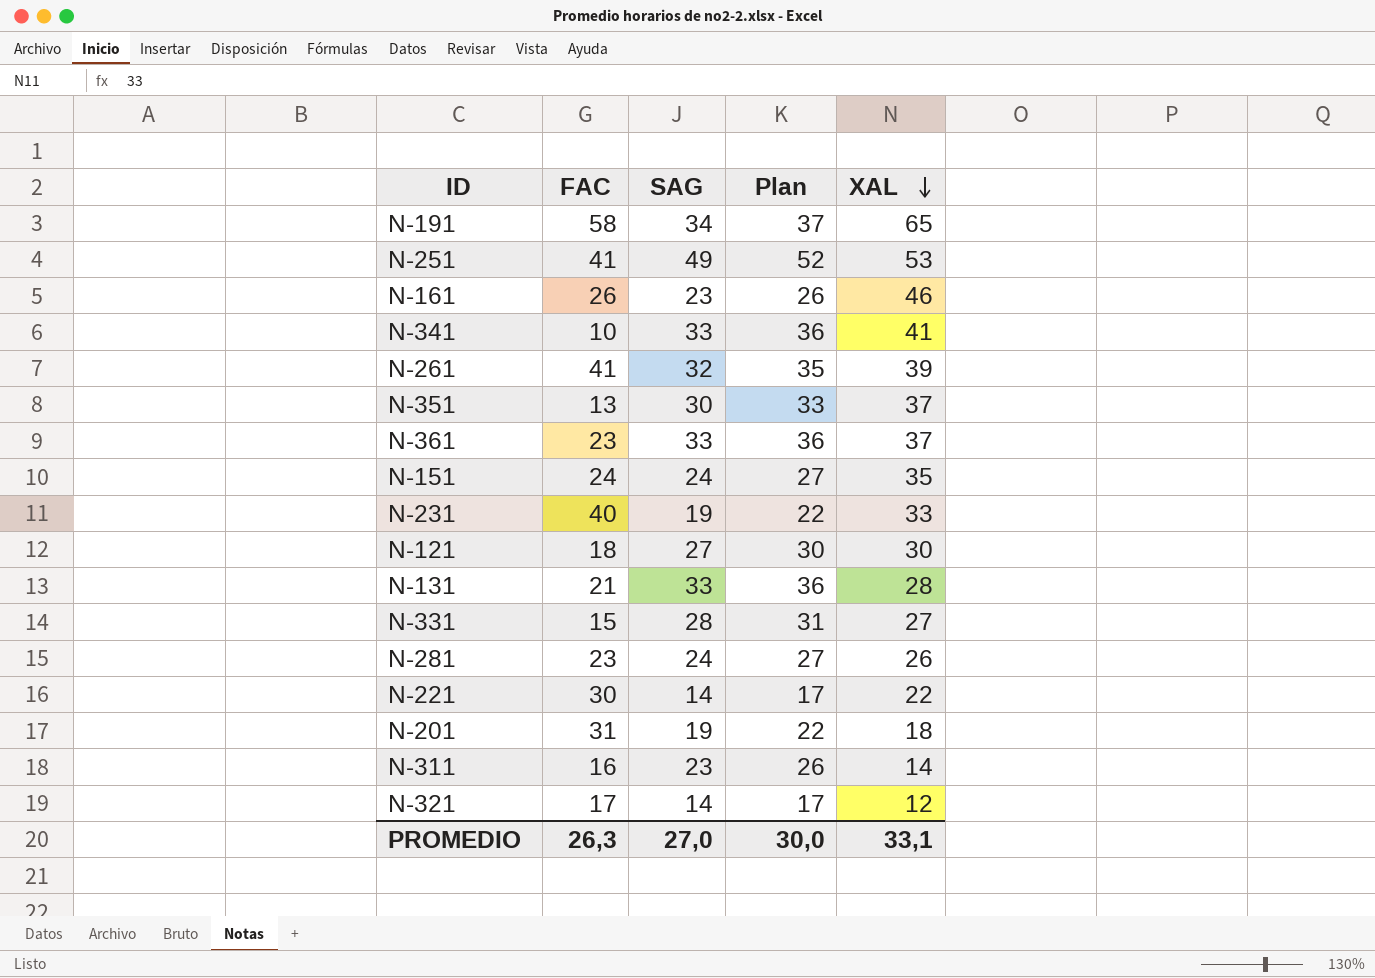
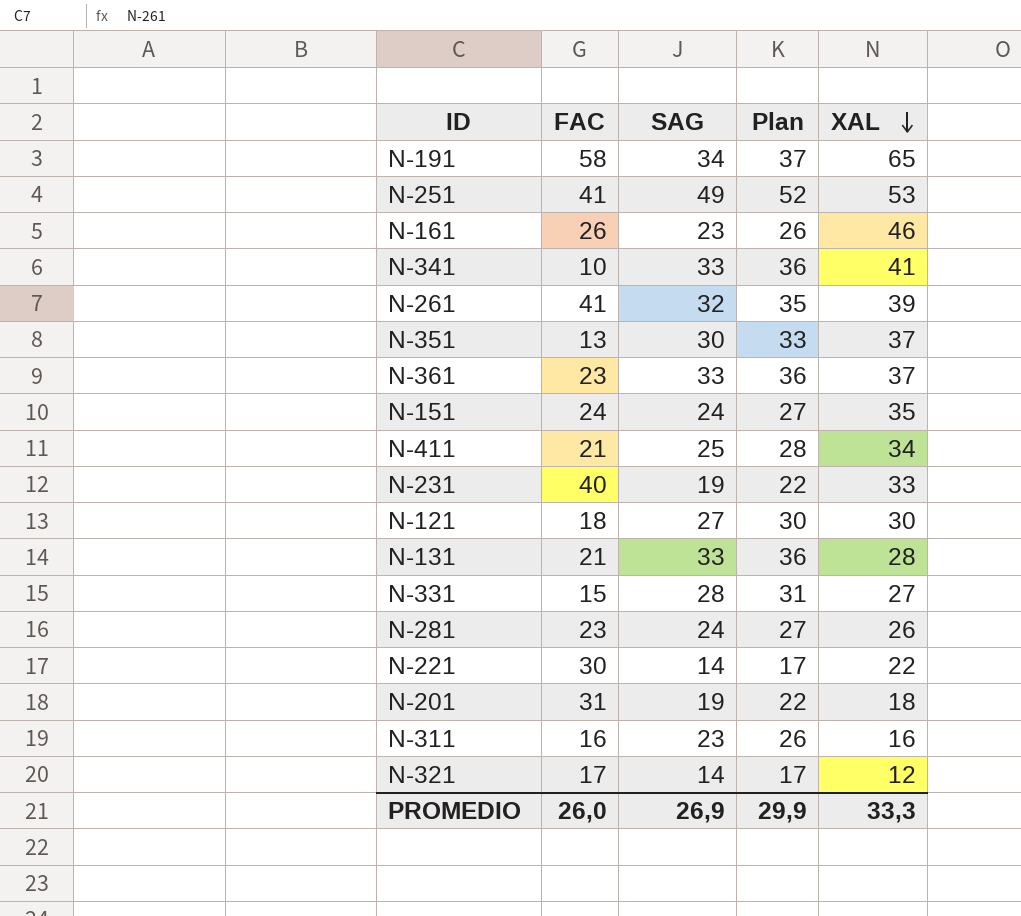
row N-411: none -> 21 | 25 | 28 | 34
N-311 | XAL: 14 -> 16
PROMEDIO | FAC: 26,3 -> 26,0
PROMEDIO | SAG: 27,0 -> 26,9
PROMEDIO | Plan: 30,0 -> 29,9
PROMEDIO | XAL: 33,1 -> 33,3

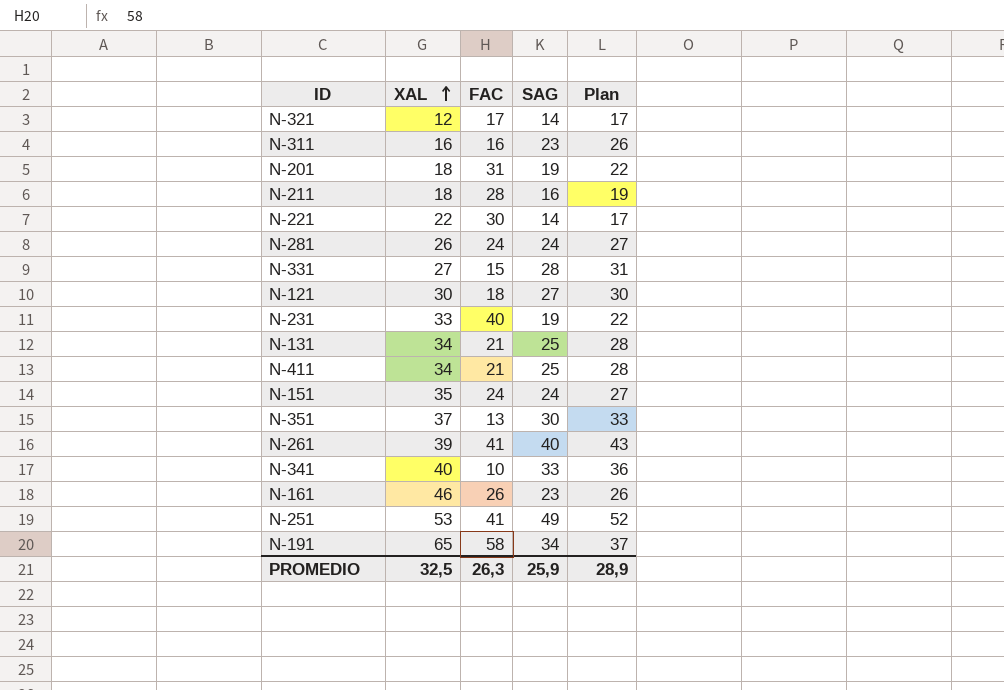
row order: XAL descending -> XAL ascending
column XAL | position: 5 -> 2
row N-361: 23 | 33 | 36 | 37 -> none
row N-211: none -> 18 | 28 | 16 | 19
N-281 | FAC: 23 -> 24
N-131 | XAL: 28 -> 34
N-131 | SAG: 33 -> 25
N-131 | Plan: 36 -> 28
N-261 | SAG: 32 -> 40
N-261 | Plan: 35 -> 43
N-341 | XAL: 41 -> 40
PROMEDIO | XAL: 33,3 -> 32,5
PROMEDIO | FAC: 26,0 -> 26,3
PROMEDIO | SAG: 26,9 -> 25,9
PROMEDIO | Plan: 29,9 -> 28,9

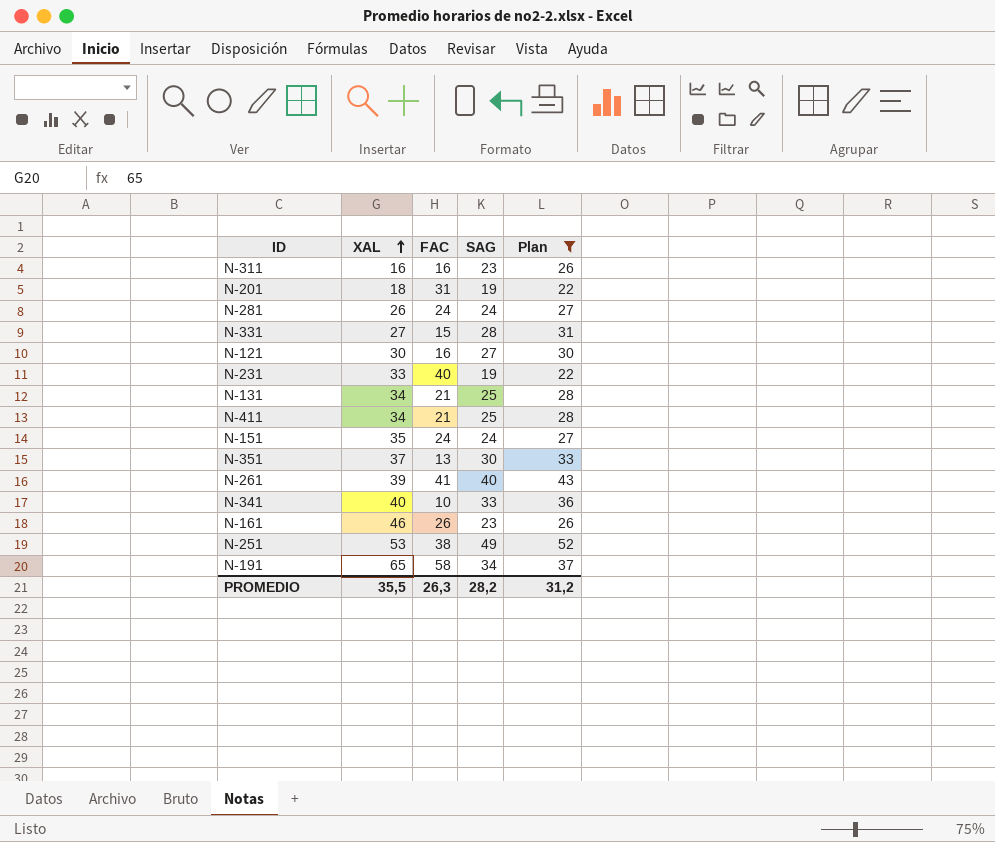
filter: none -> Plan >= 22
N-121 | FAC: 18 -> 16
N-251 | FAC: 41 -> 38
PROMEDIO | XAL: 32,5 -> 35,5
PROMEDIO | SAG: 25,9 -> 28,2
PROMEDIO | Plan: 28,9 -> 31,2

